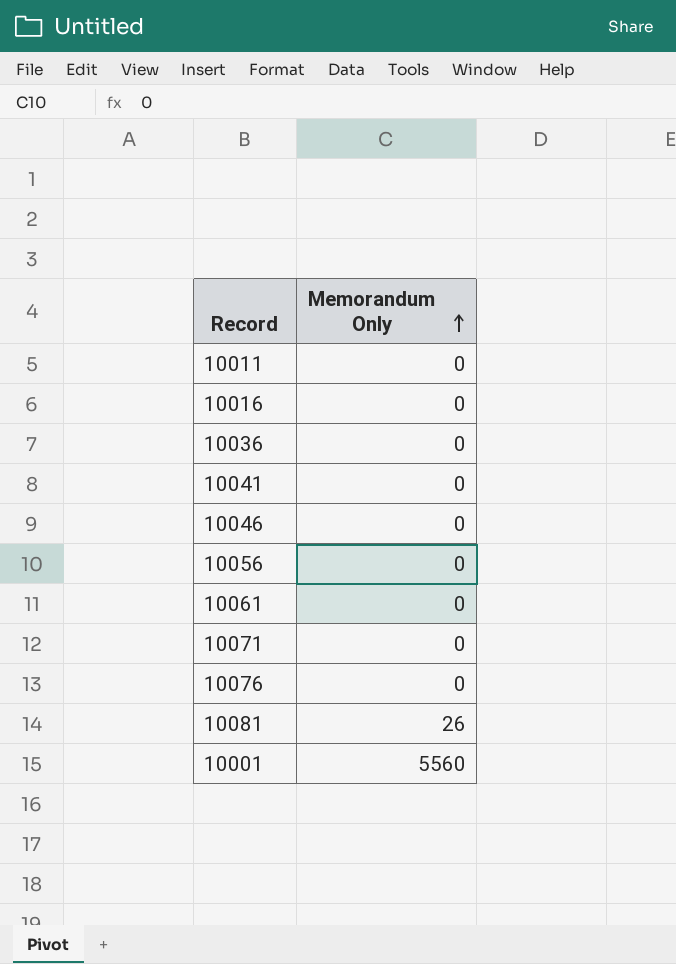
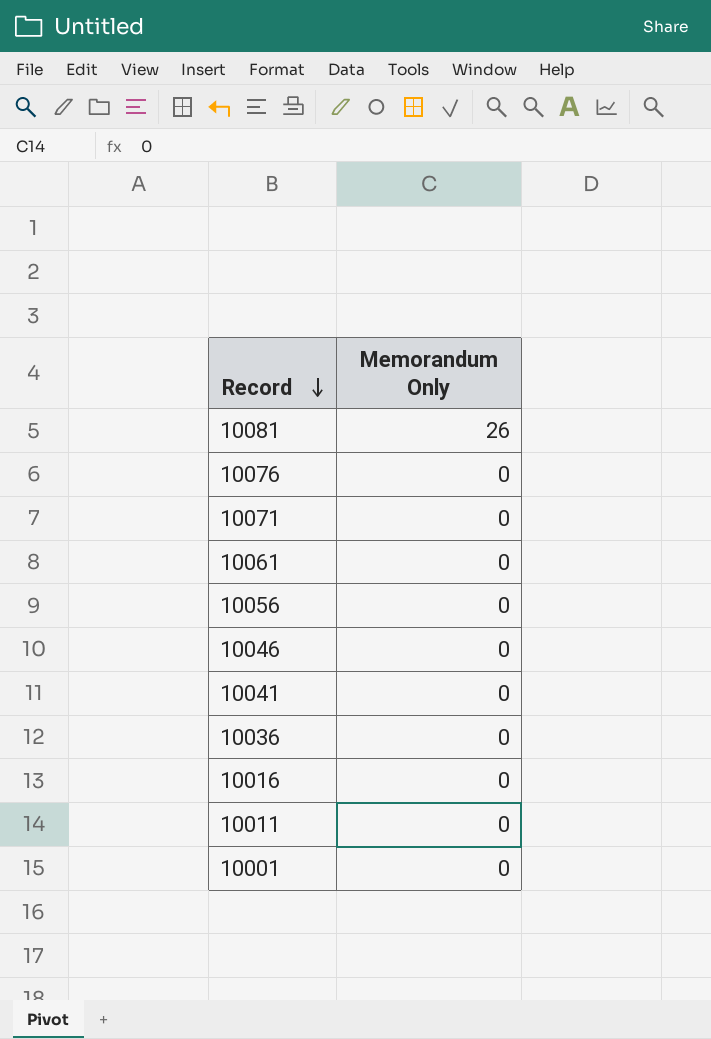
row order: Memorandum Only ascending -> Record descending
10001 | Memorandum Only: 5560 -> 0

